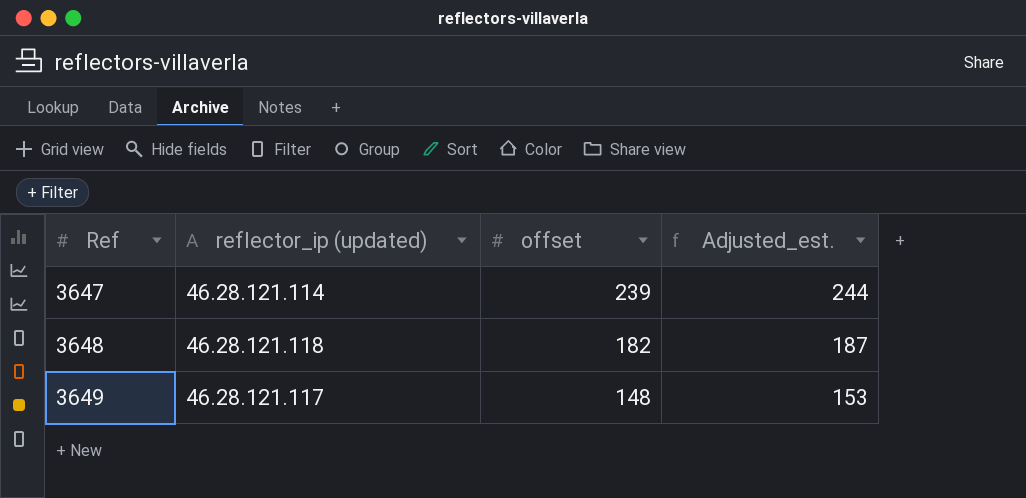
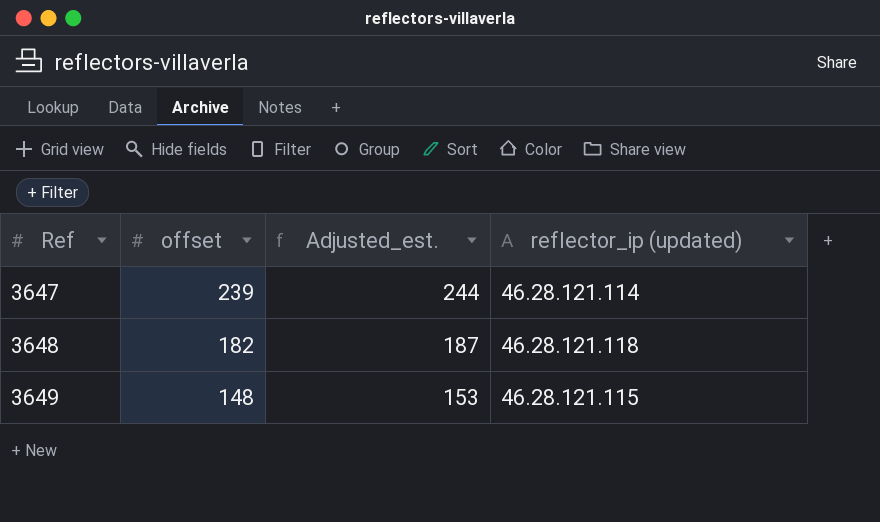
column reflector_ip (updated) | position: 2 -> 4
3649 | reflector_ip (updated): 46.28.121.117 -> 46.28.121.115

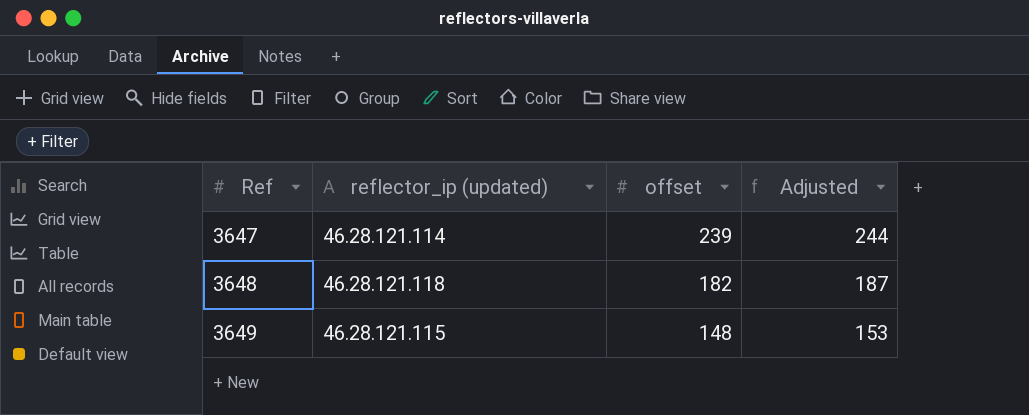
column reflector_ip (updated) | position: 4 -> 2
column name: Adjusted_est. -> Adjusted

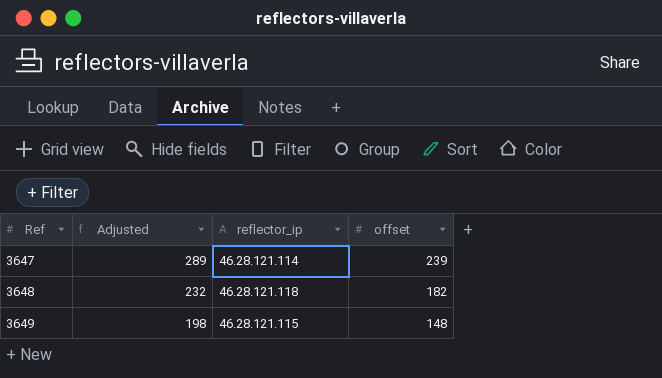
column Adjusted | formula: [offset] + 5 -> [offset] + 50
column Adjusted | position: 4 -> 2
column name: reflector_ip (updated) -> reflector_ip

